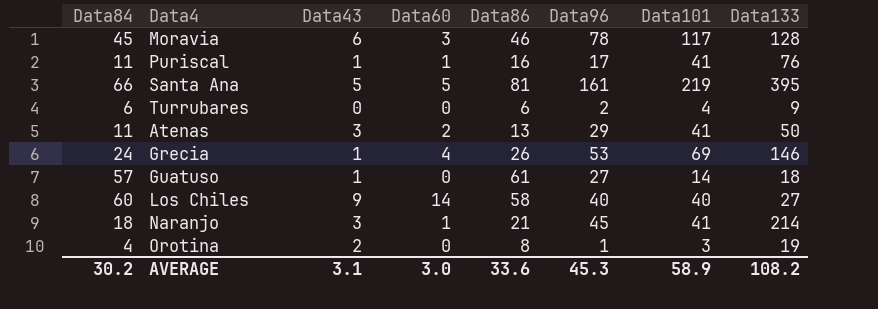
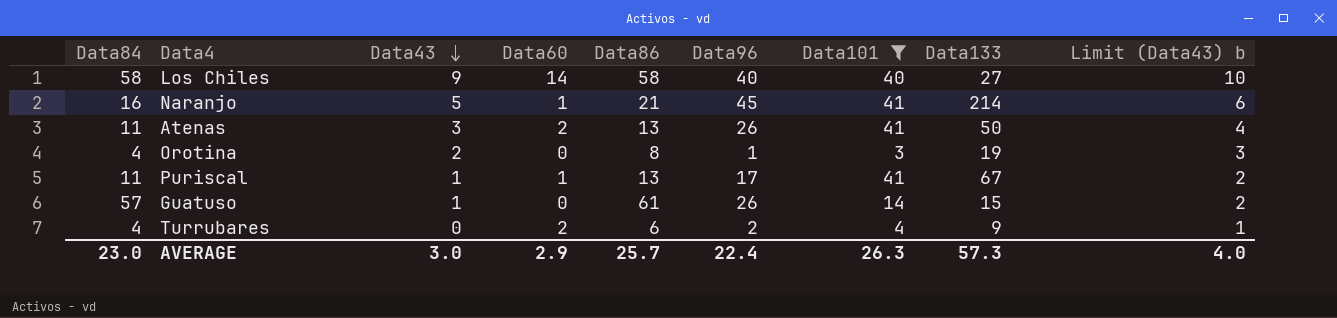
filter: none -> Data101 <= 41
row order: none -> Data43 descending
column Limit (Data43) b | formula: none -> [Data43] + 1
Los Chiles | Data84: 60 -> 58
Naranjo | Data84: 18 -> 16
Naranjo | Data43: 3 -> 5
Atenas | Data96: 29 -> 26
Puriscal | Data86: 16 -> 13
Puriscal | Data133: 76 -> 67
Guatuso | Data96: 27 -> 26
Guatuso | Data133: 18 -> 15
Turrubares | Data84: 6 -> 4
Turrubares | Data60: 0 -> 2
AVERAGE | Data84: 30.2 -> 23.0
AVERAGE | Data43: 3.1 -> 3.0
AVERAGE | Data60: 3.0 -> 2.9
AVERAGE | Data86: 33.6 -> 25.7
AVERAGE | Data96: 45.3 -> 22.4
AVERAGE | Data101: 58.9 -> 26.3
AVERAGE | Data133: 108.2 -> 57.3

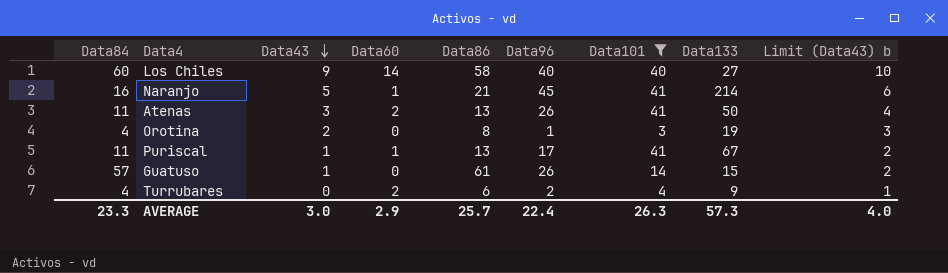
Los Chiles | Data84: 58 -> 60
AVERAGE | Data84: 23.0 -> 23.3

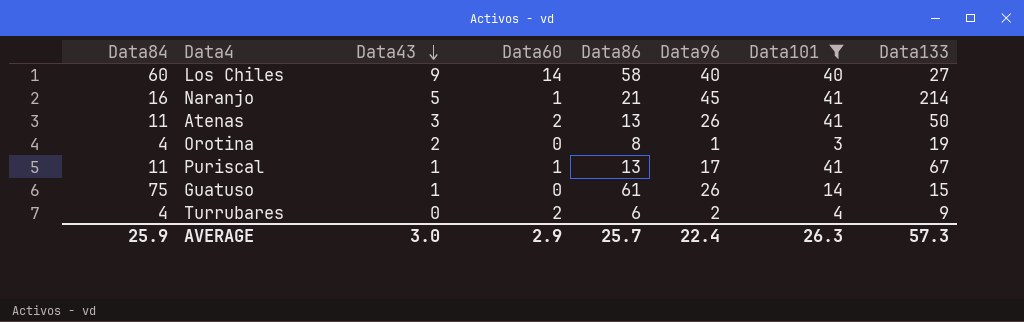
column Limit (Data43) b | formula: [Data43] + 1 -> none
Guatuso | Data84: 57 -> 75
AVERAGE | Data84: 23.3 -> 25.9

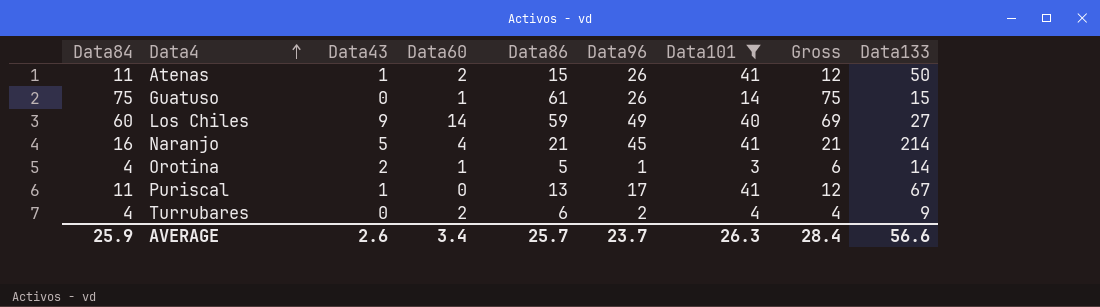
row order: Data43 descending -> Data4 ascending
column Gross | formula: none -> [Data84] + [Data43]
Atenas | Data43: 3 -> 1
Atenas | Data86: 13 -> 15
Guatuso | Data43: 1 -> 0
Guatuso | Data60: 0 -> 1
Los Chiles | Data86: 58 -> 59
Los Chiles | Data96: 40 -> 49
Naranjo | Data60: 1 -> 4
Orotina | Data60: 0 -> 1
Orotina | Data86: 8 -> 5
Orotina | Data133: 19 -> 14
Puriscal | Data60: 1 -> 0
AVERAGE | Data43: 3.0 -> 2.6
AVERAGE | Data60: 2.9 -> 3.4
AVERAGE | Data96: 22.4 -> 23.7
AVERAGE | Data133: 57.3 -> 56.6

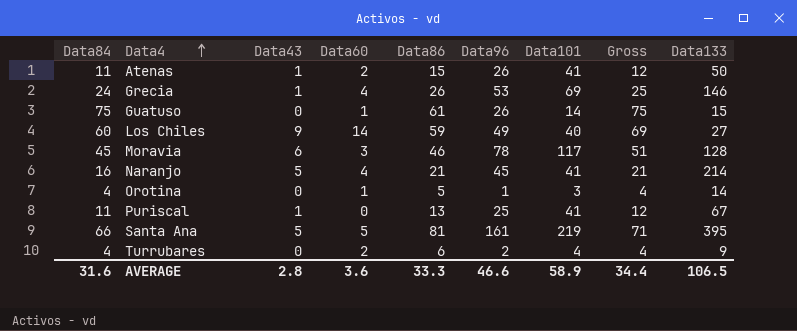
filter: Data101 <= 41 -> none
Orotina | Data43: 2 -> 0
Orotina | Gross: 6 -> 4
Puriscal | Data96: 17 -> 25
AVERAGE | Data84: 25.9 -> 31.6
AVERAGE | Data43: 2.6 -> 2.8
AVERAGE | Data60: 3.4 -> 3.6
AVERAGE | Data86: 25.7 -> 33.3
AVERAGE | Data96: 23.7 -> 46.6
AVERAGE | Data101: 26.3 -> 58.9
AVERAGE | Gross: 28.4 -> 34.4
AVERAGE | Data133: 56.6 -> 106.5

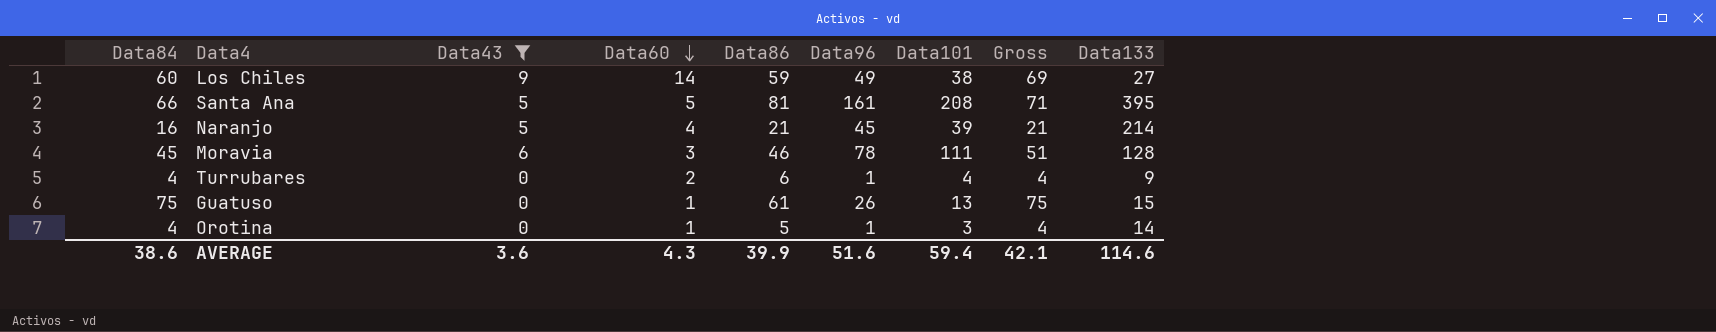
filter: none -> Data43 != 1
row order: Data4 ascending -> Data60 descending
Los Chiles | Data101: 40 -> 38
Santa Ana | Data101: 219 -> 208
Naranjo | Data101: 41 -> 39
Moravia | Data101: 117 -> 111
Turrubares | Data96: 2 -> 1
Guatuso | Data101: 14 -> 13
AVERAGE | Data84: 31.6 -> 38.6
AVERAGE | Data43: 2.8 -> 3.6
AVERAGE | Data60: 3.6 -> 4.3
AVERAGE | Data86: 33.3 -> 39.9
AVERAGE | Data96: 46.6 -> 51.6
AVERAGE | Data101: 58.9 -> 59.4
AVERAGE | Gross: 34.4 -> 42.1
AVERAGE | Data133: 106.5 -> 114.6

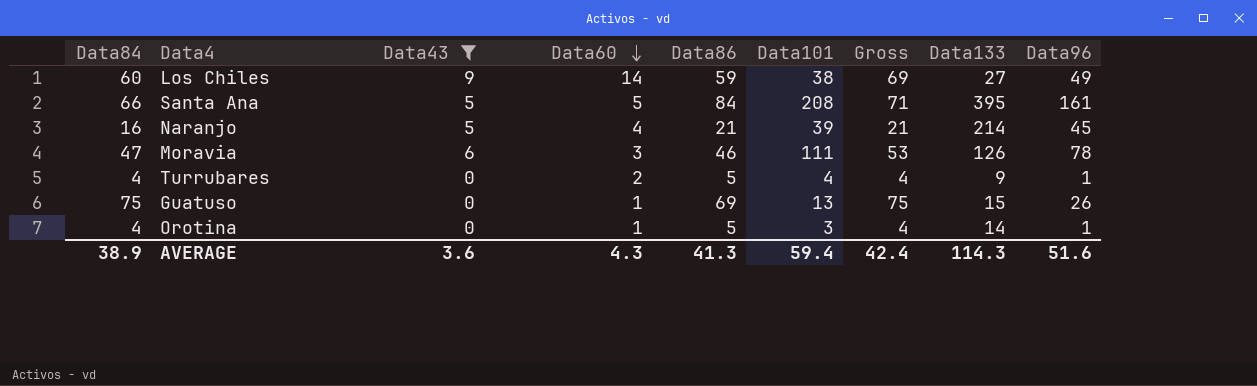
column Data96 | position: 6 -> 9
Santa Ana | Data86: 81 -> 84
Moravia | Data84: 45 -> 47
Moravia | Gross: 51 -> 53
Moravia | Data133: 128 -> 126
Turrubares | Data86: 6 -> 5
Guatuso | Data86: 61 -> 69
AVERAGE | Data84: 38.6 -> 38.9
AVERAGE | Data86: 39.9 -> 41.3
AVERAGE | Gross: 42.1 -> 42.4
AVERAGE | Data133: 114.6 -> 114.3

